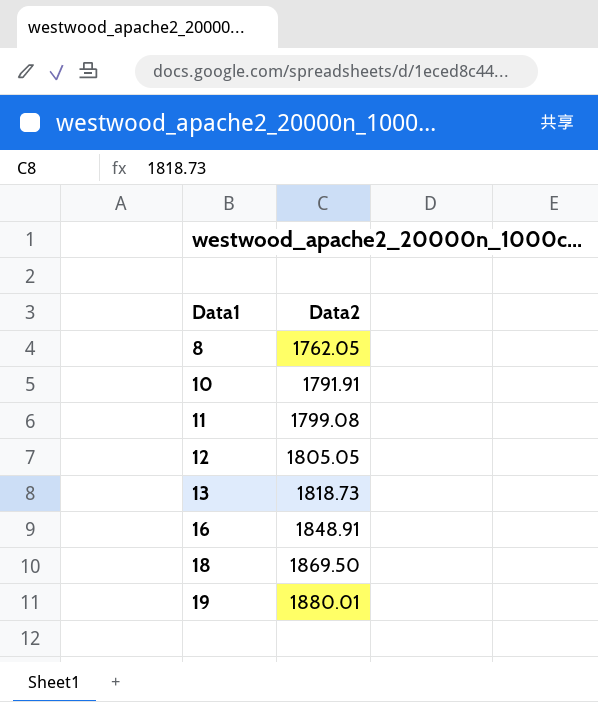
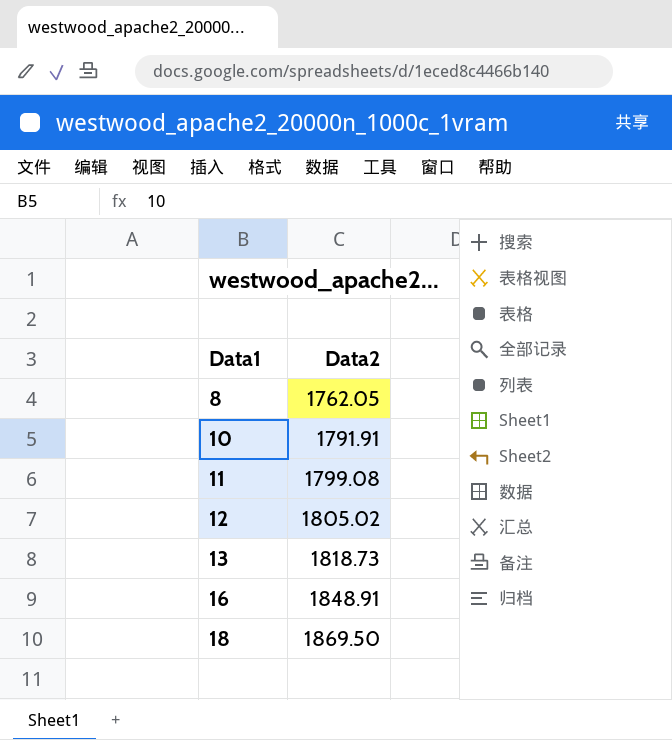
row 19: 1880.01 -> none
12 | Data2: 1805.05 -> 1805.02

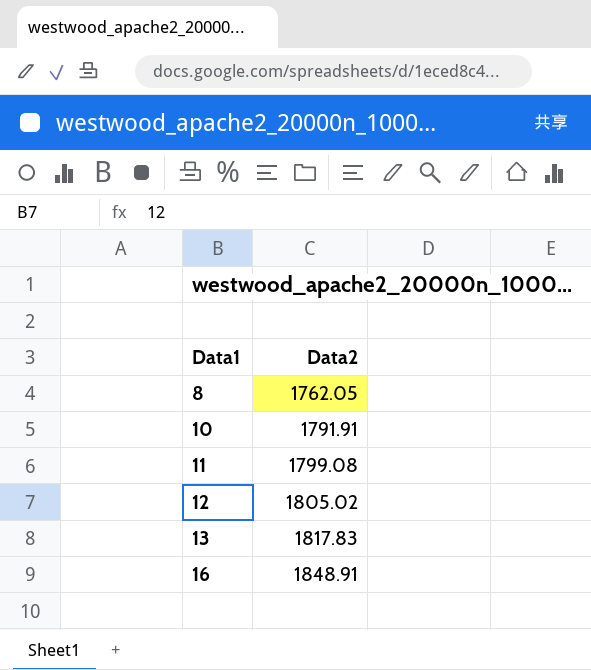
row 18: 1869.50 -> none
13 | Data2: 1818.73 -> 1817.83

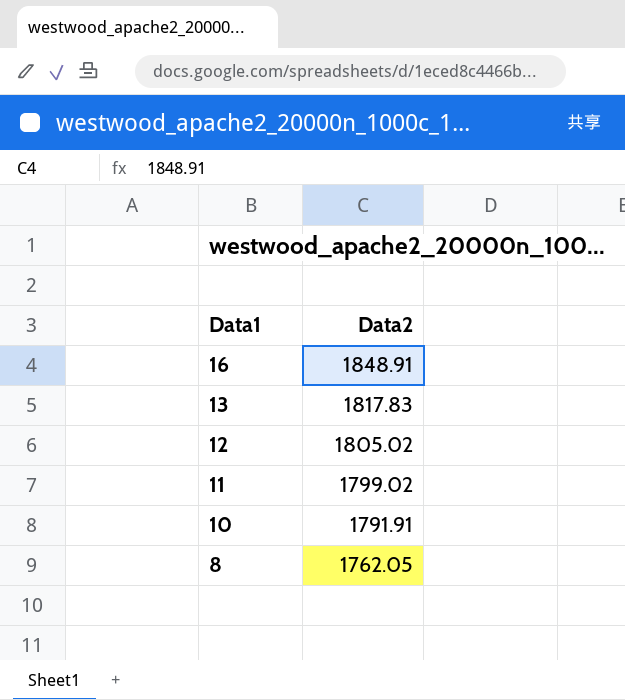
row order: Data1 ascending -> Data1 descending
11 | Data2: 1799.08 -> 1799.02

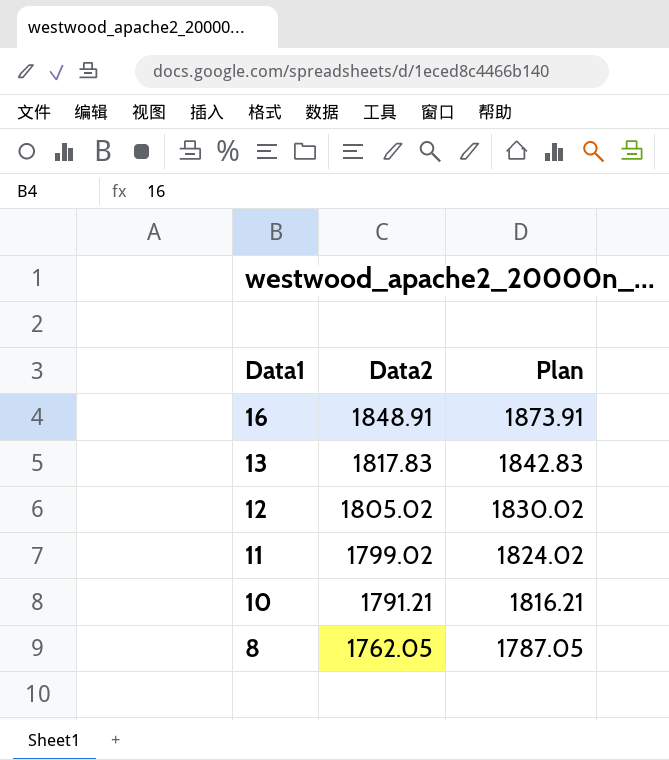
column Plan | formula: none -> [Data2] + 25
10 | Data2: 1791.91 -> 1791.21

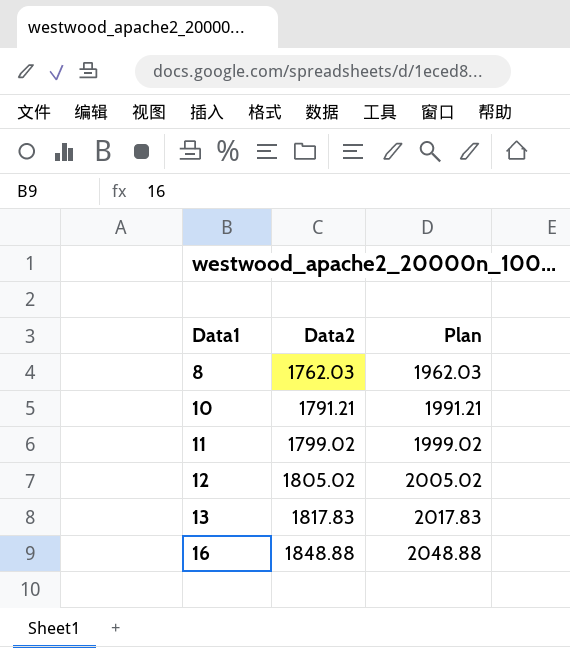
row order: Data1 descending -> Data1 ascending
column Plan | formula: [Data2] + 25 -> [Data2] + 200
8 | Data2: 1762.05 -> 1762.03
16 | Data2: 1848.91 -> 1848.88

